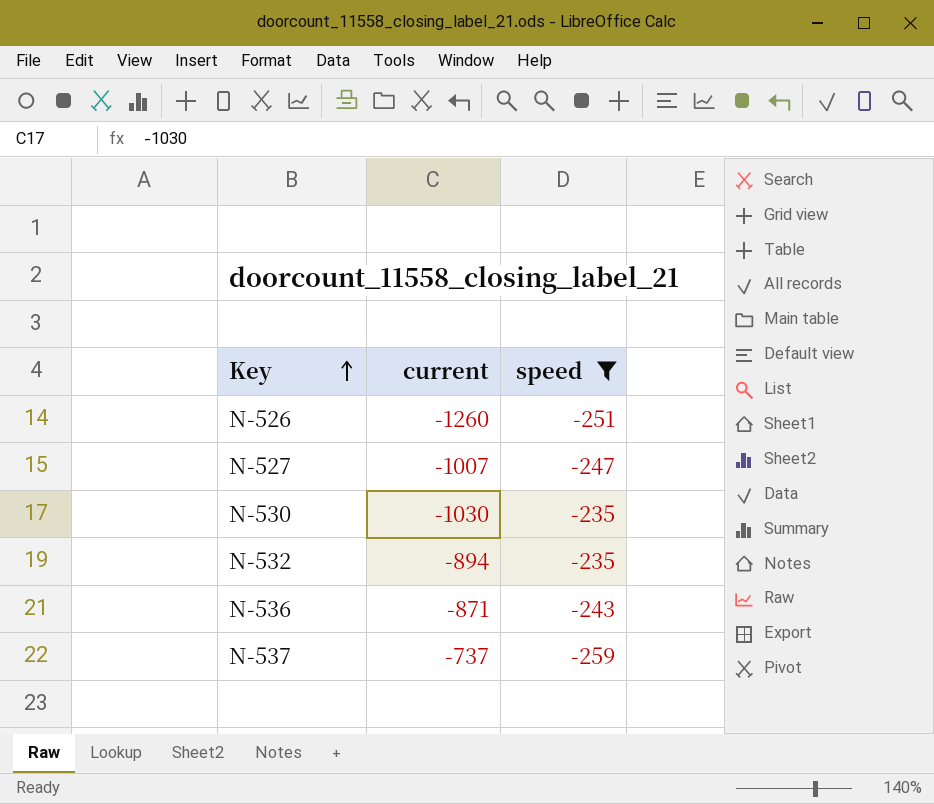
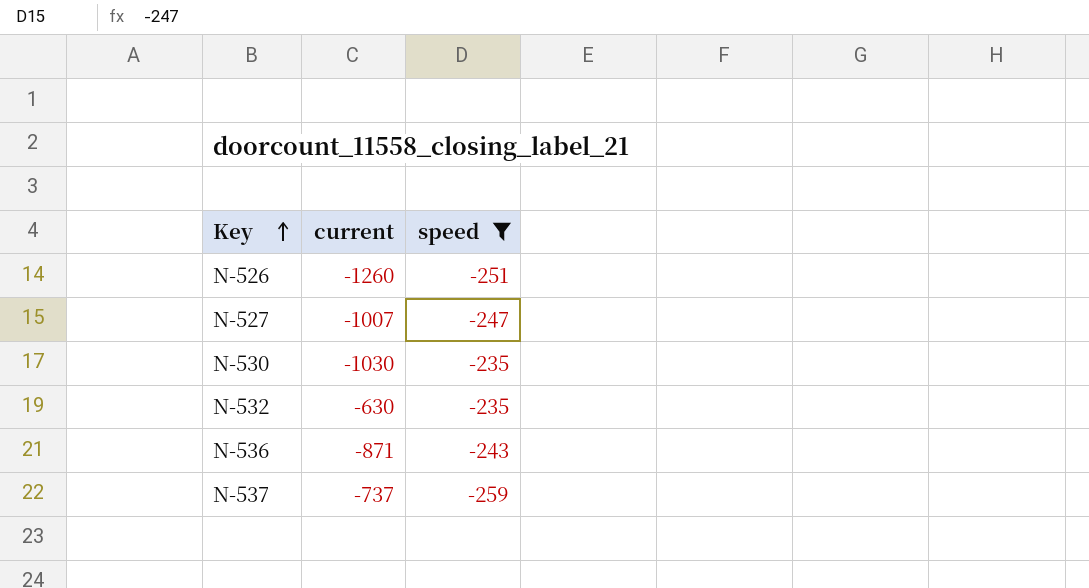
N-532 | current: -894 -> -630

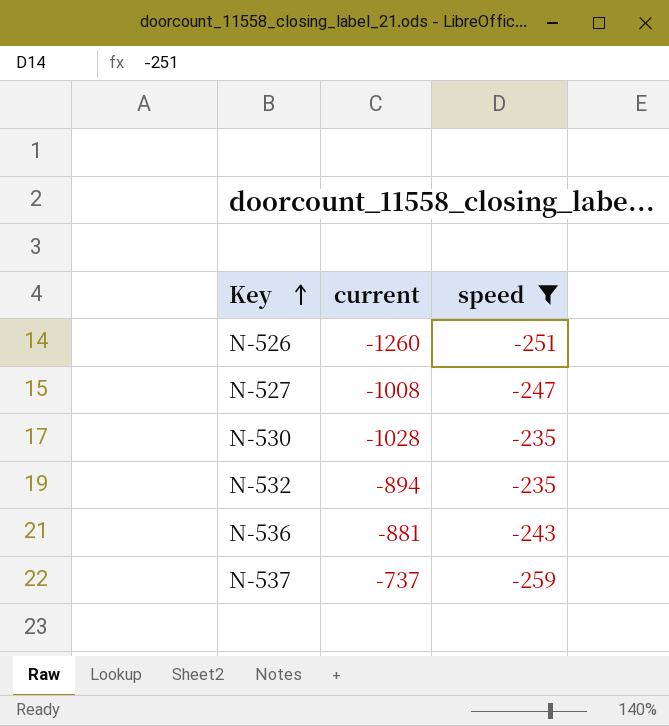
N-527 | current: -1007 -> -1008
N-530 | current: -1030 -> -1028
N-532 | current: -630 -> -894
N-536 | current: -871 -> -881

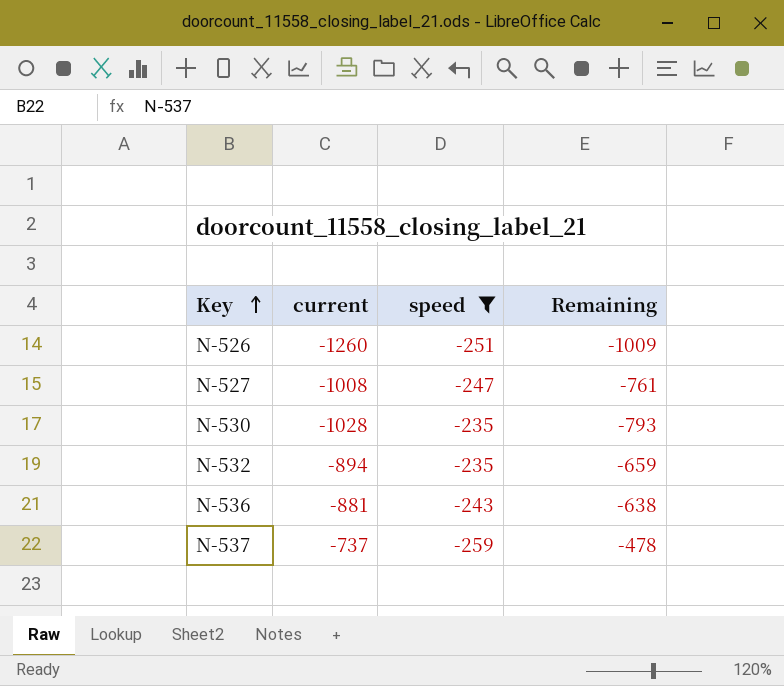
column Remaining | formula: none -> [current] - [speed]

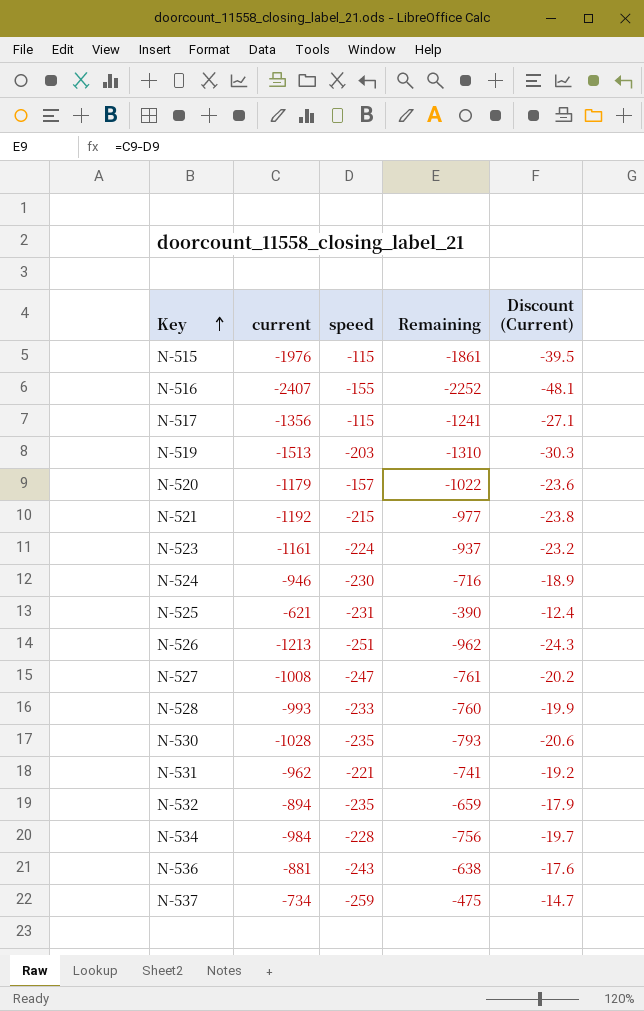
filter: speed <= -235 -> none
column Discount (Current) | formula: none -> [current] * 0.02
N-526 | current: -1260 -> -1213
N-526 | Remaining: -1009 -> -962
N-537 | current: -737 -> -734
N-537 | Remaining: -478 -> -475

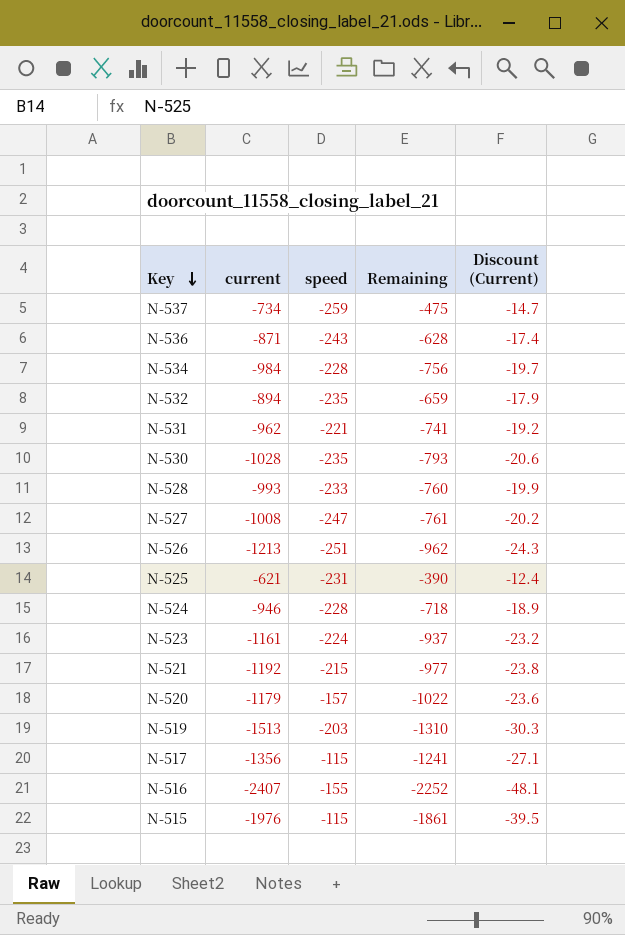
row order: Key ascending -> Key descending
N-536 | current: -881 -> -871
N-536 | Remaining: -638 -> -628
N-536 | Discount (Current): -17.6 -> -17.4
N-524 | speed: -230 -> -228
N-524 | Remaining: -716 -> -718

